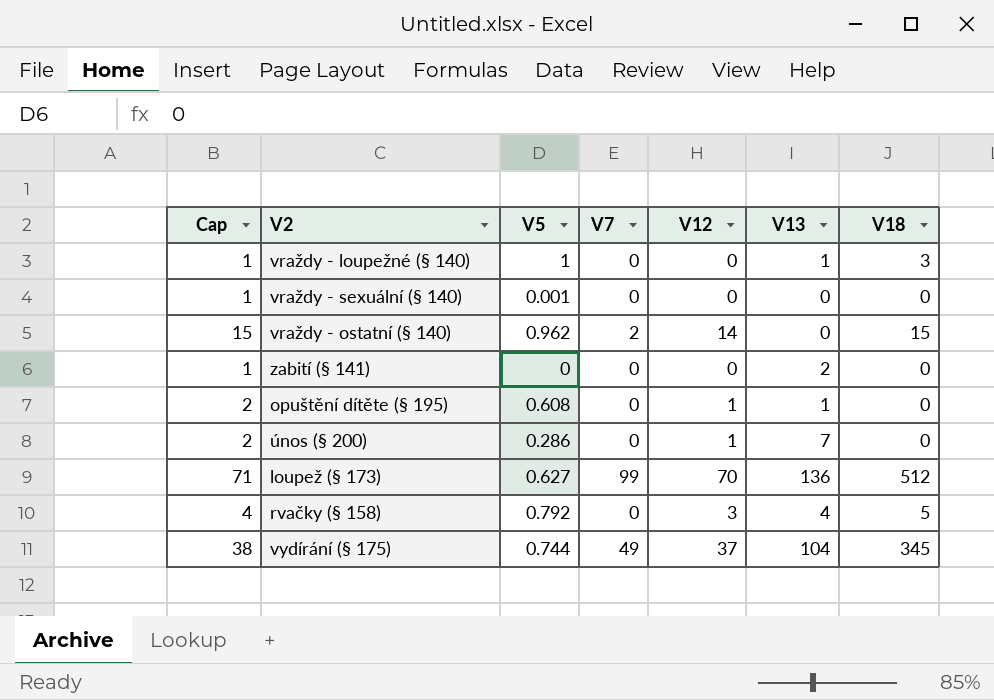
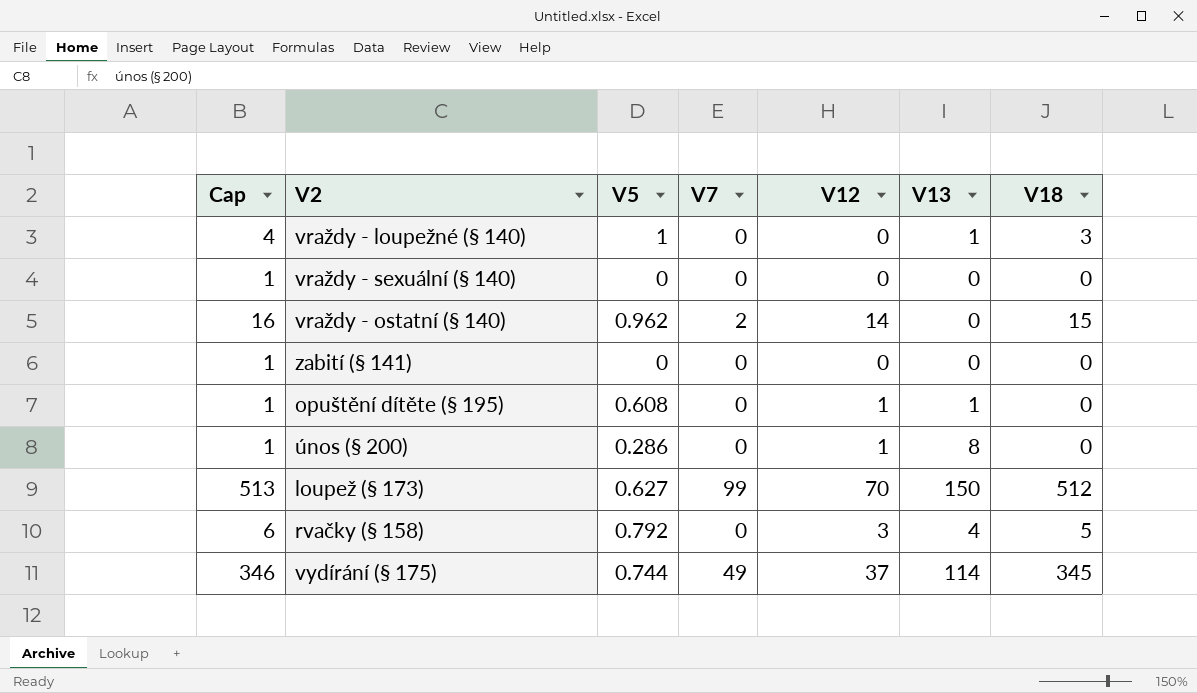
column Cap | formula: [V12] + 1 -> [V18] + 1
vraždy - sexuální (§ 140) | V5: 0.001 -> 0
zabití (§ 141) | V13: 2 -> 0
únos (§ 200) | V13: 7 -> 8
loupež (§ 173) | V13: 136 -> 150
vydírání (§ 175) | V13: 104 -> 114

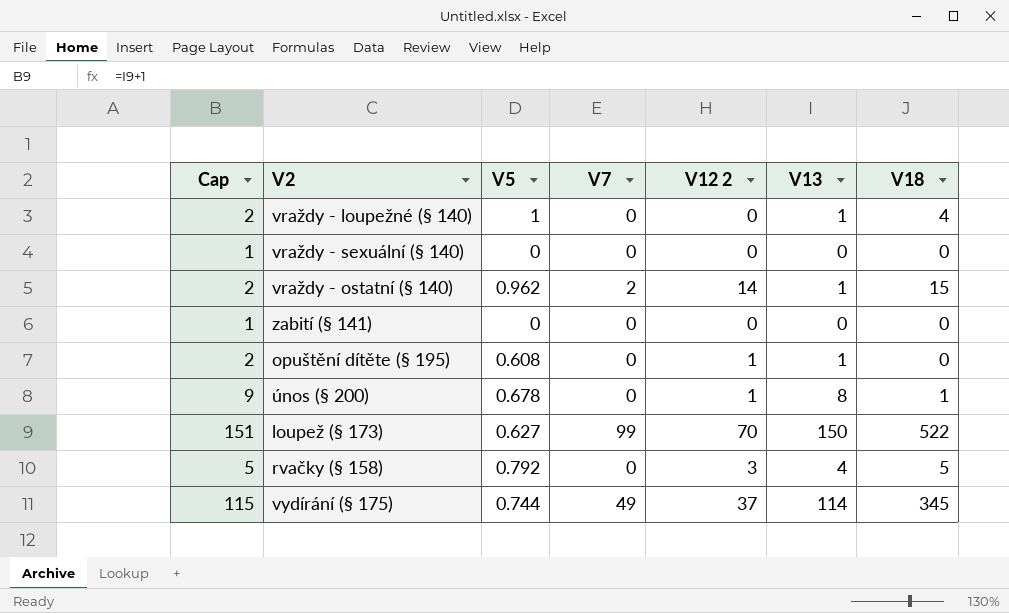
column Cap | formula: [V18] + 1 -> [V13] + 1
column name: V12 -> V12 2
vraždy - loupežné (§ 140) | V18: 3 -> 4
vraždy - ostatní (§ 140) | V13: 0 -> 1
únos (§ 200) | V5: 0.286 -> 0.678
únos (§ 200) | V18: 0 -> 1
loupež (§ 173) | V18: 512 -> 522

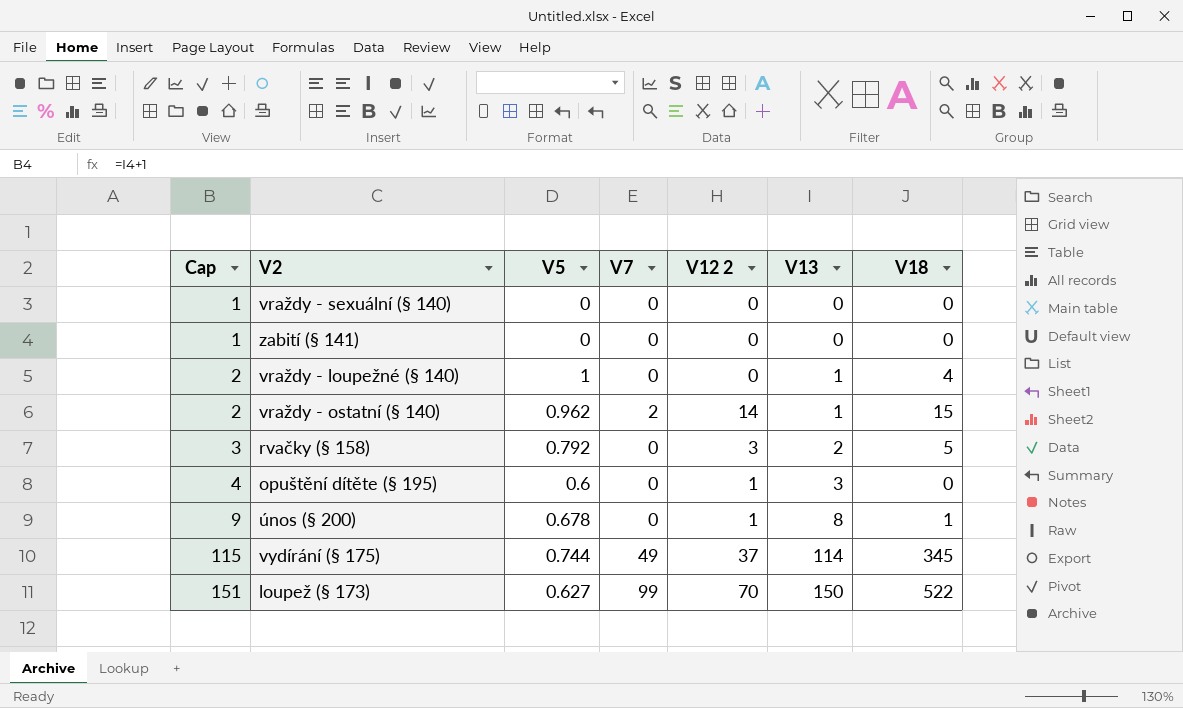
row order: none -> Cap ascending
rvačky (§ 158) | Cap: 5 -> 3
rvačky (§ 158) | V13: 4 -> 2
opuštění dítěte (§ 195) | Cap: 2 -> 4
opuštění dítěte (§ 195) | V5: 0.608 -> 0.6
opuštění dítěte (§ 195) | V13: 1 -> 3

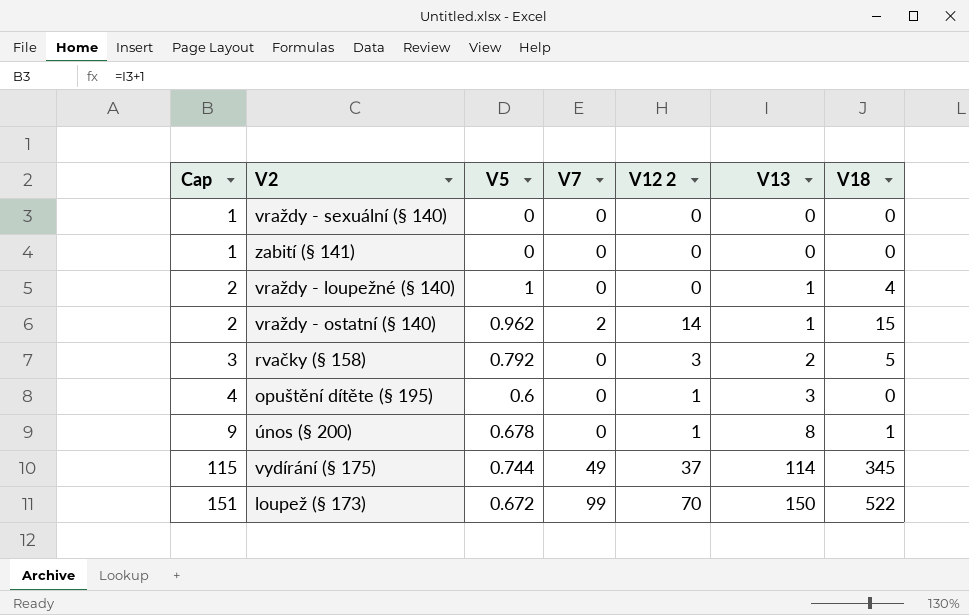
loupež (§ 173) | V5: 0.627 -> 0.672

